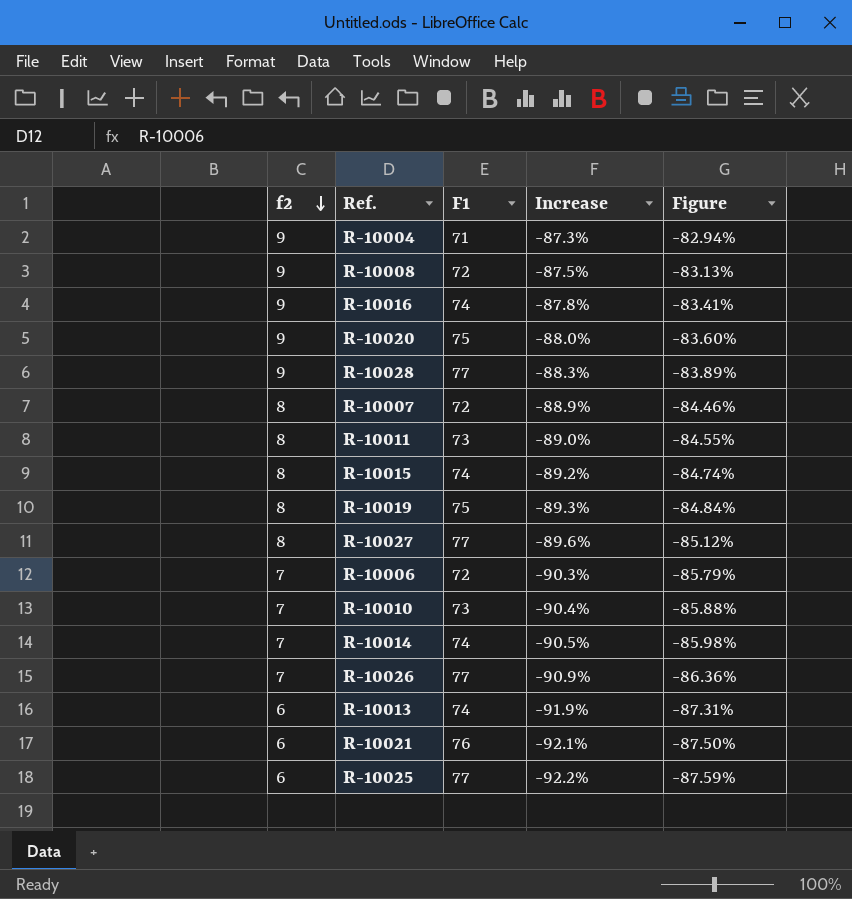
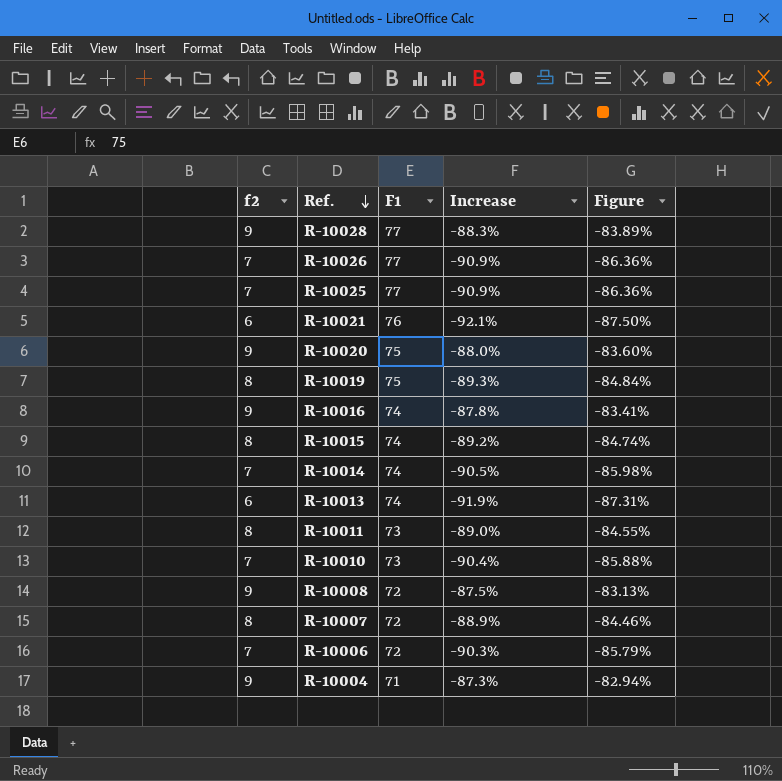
row order: f2 descending -> Ref. descending
row R-10027: 8 | 77 | -89.6% | -85.12% -> none
R-10025 | f2: 6 -> 7
R-10025 | Increase: -92.2% -> -90.9%
R-10025 | Figure: -87.59% -> -86.36%

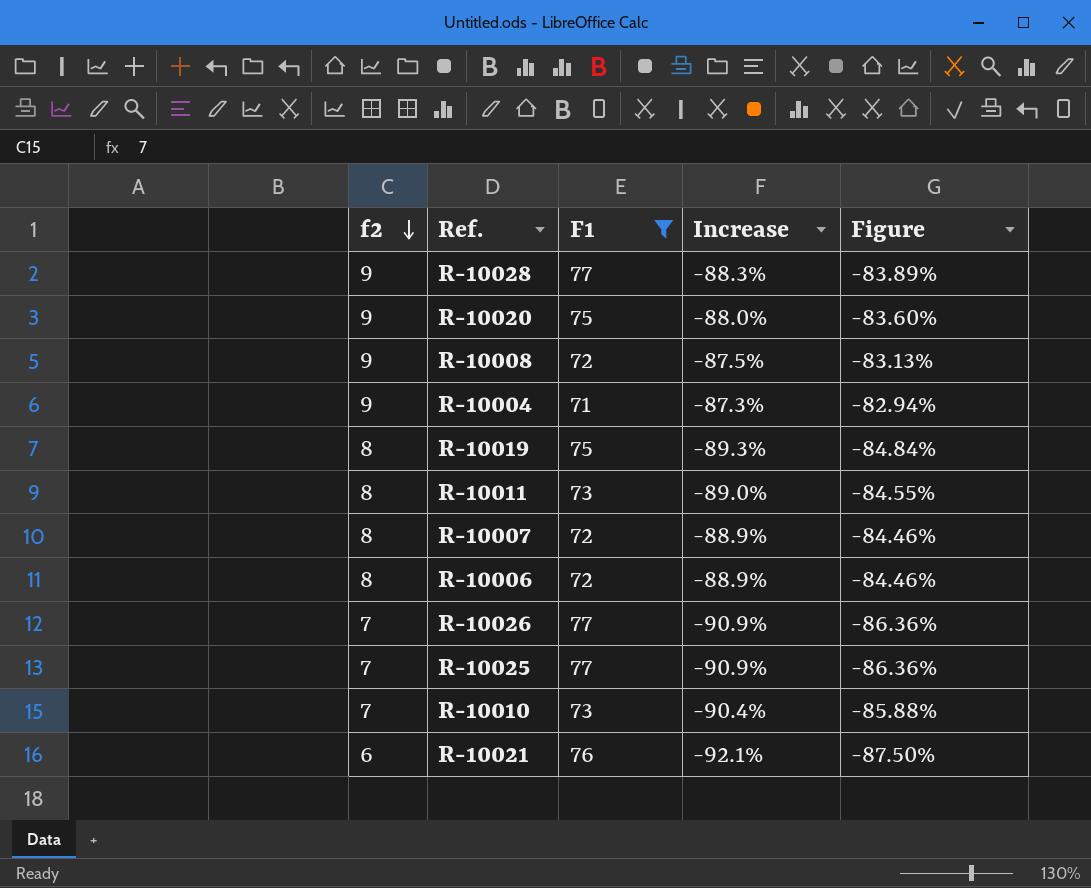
filter: none -> F1 != 74
row order: Ref. descending -> f2 descending
R-10006 | f2: 7 -> 8
R-10006 | Increase: -90.3% -> -88.9%
R-10006 | Figure: -85.79% -> -84.46%

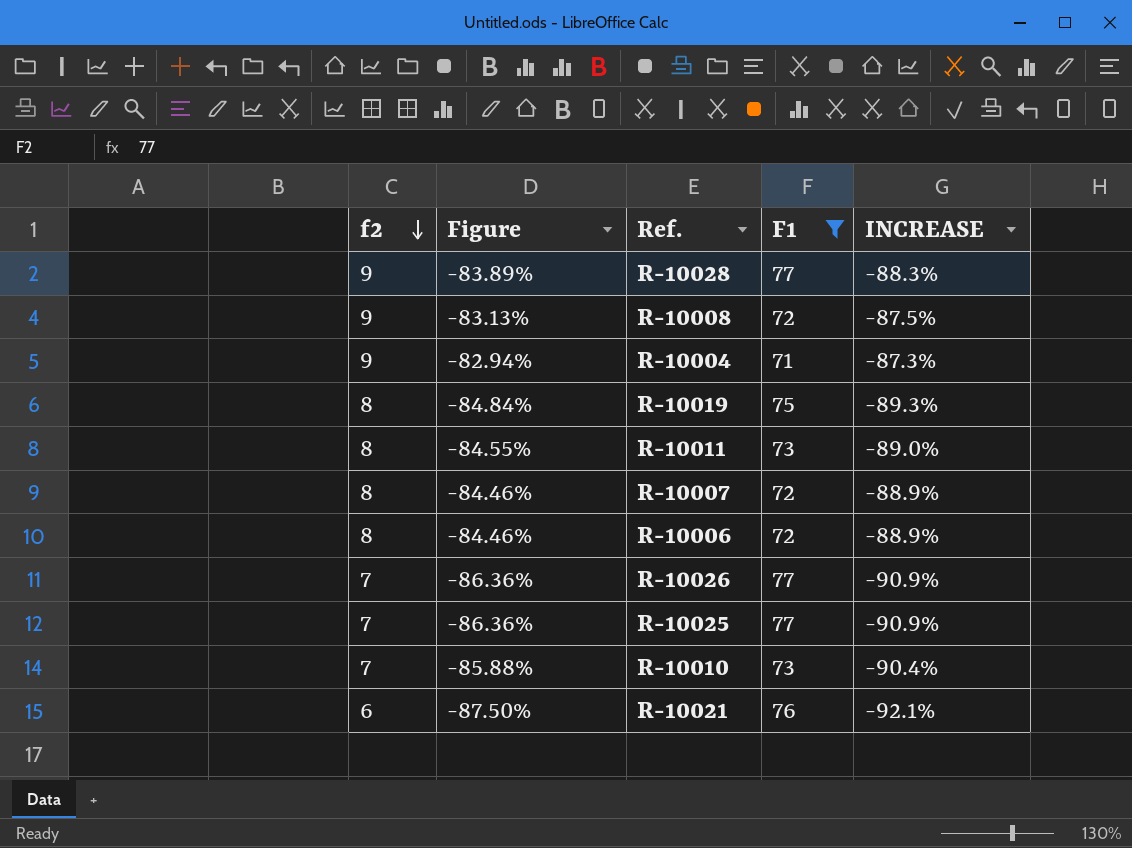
column Figure | position: 5 -> 2
column name: Increase -> INCREASE
row R-10020: 9 | 75 | -88.0% | -83.60% -> none

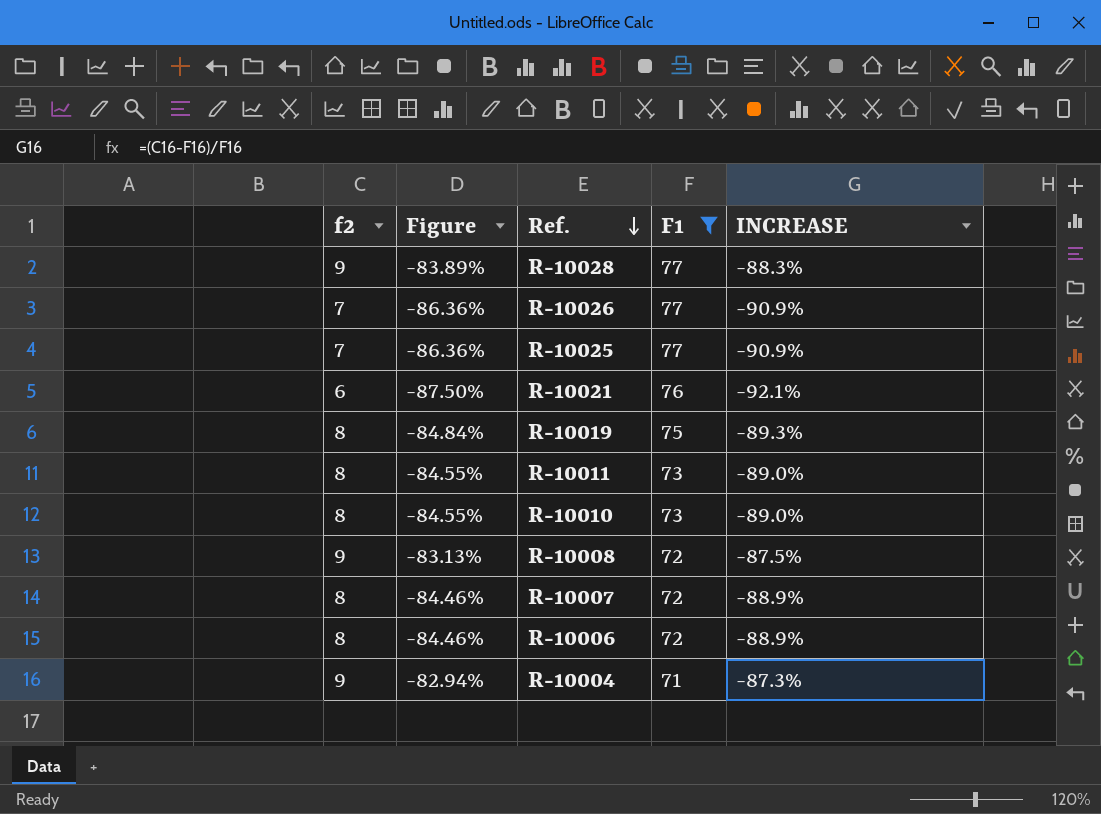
row order: f2 descending -> Ref. descending
R-10010 | f2: 7 -> 8
R-10010 | Figure: -85.88% -> -84.55%
R-10010 | INCREASE: -90.4% -> -89.0%

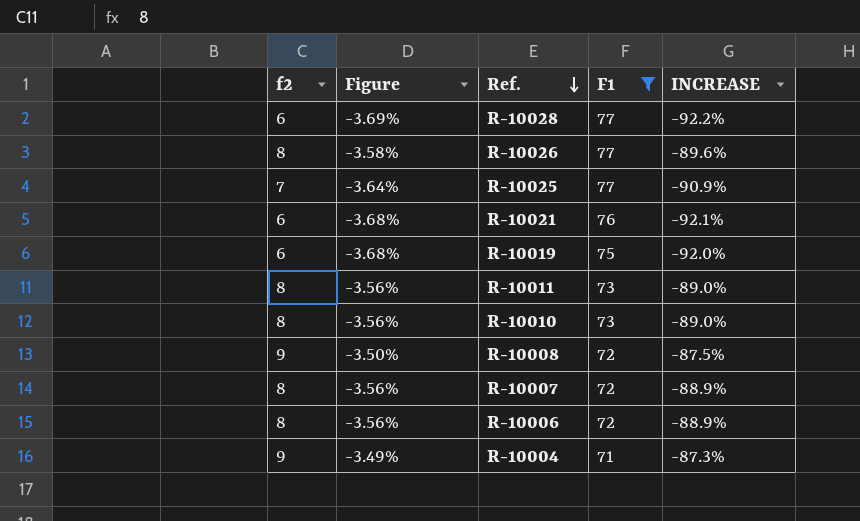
column Figure | formula: [INCREASE] * 0.95 -> [INCREASE] * 0.04
R-10028 | f2: 9 -> 6
R-10028 | INCREASE: -88.3% -> -92.2%
R-10026 | f2: 7 -> 8
R-10026 | INCREASE: -90.9% -> -89.6%
R-10019 | f2: 8 -> 6
R-10019 | INCREASE: -89.3% -> -92.0%

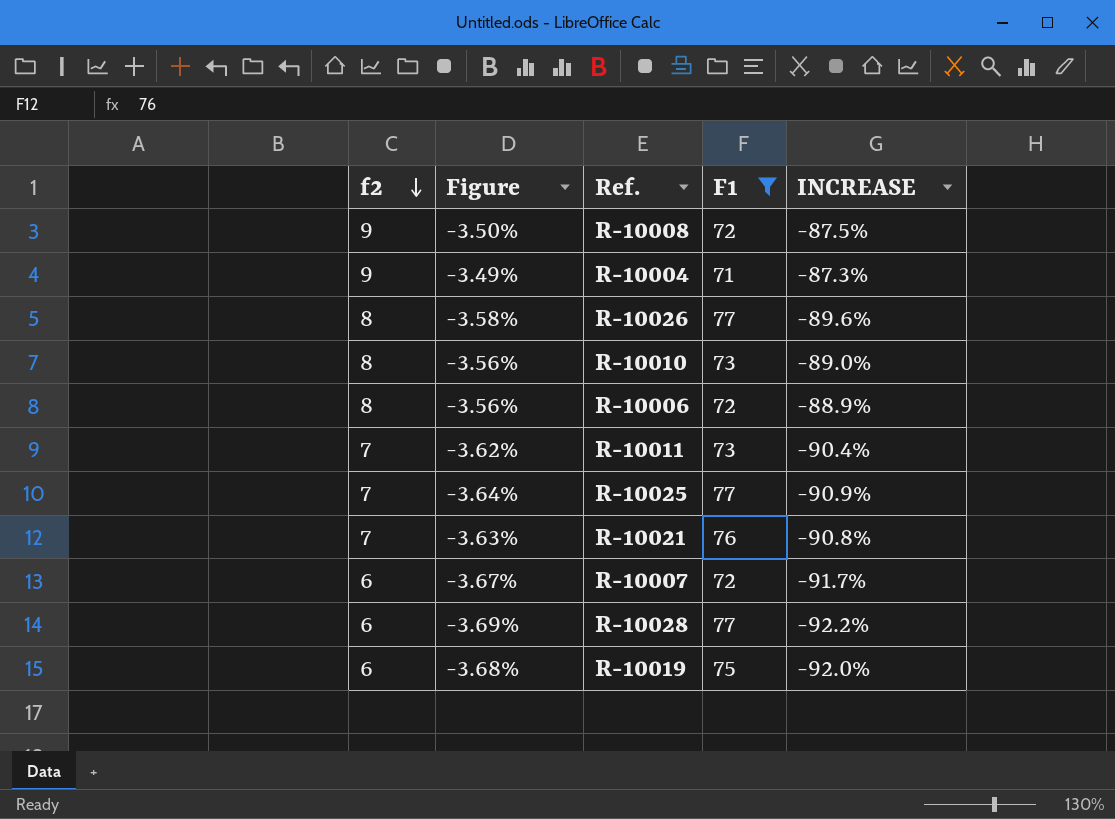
row order: Ref. descending -> f2 descending
R-10011 | f2: 8 -> 7
R-10011 | Figure: -3.56% -> -3.62%
R-10011 | INCREASE: -89.0% -> -90.4%
R-10021 | f2: 6 -> 7
R-10021 | Figure: -3.68% -> -3.63%
R-10021 | INCREASE: -92.1% -> -90.8%
R-10007 | f2: 8 -> 6
R-10007 | Figure: -3.56% -> -3.67%
R-10007 | INCREASE: -88.9% -> -91.7%

